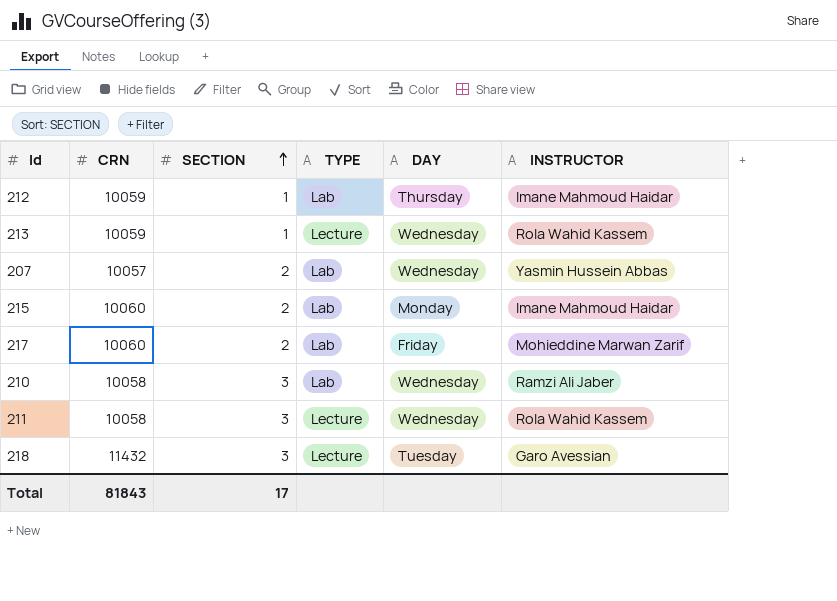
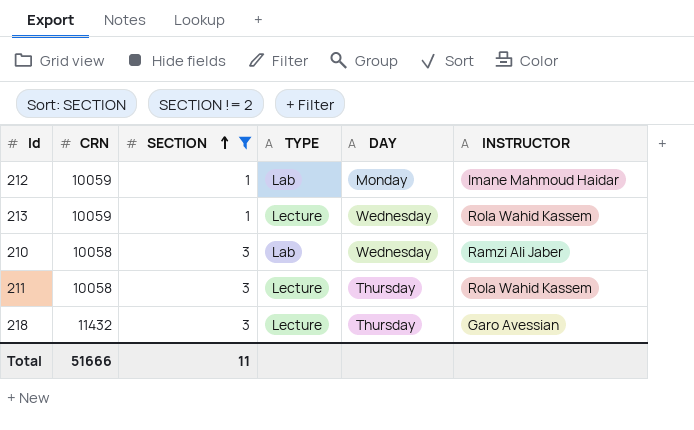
filter: none -> SECTION != 2
212 | DAY: Thursday -> Monday
211 | DAY: Wednesday -> Thursday
218 | DAY: Tuesday -> Thursday
Total | CRN: 81843 -> 51666
Total | SECTION: 17 -> 11

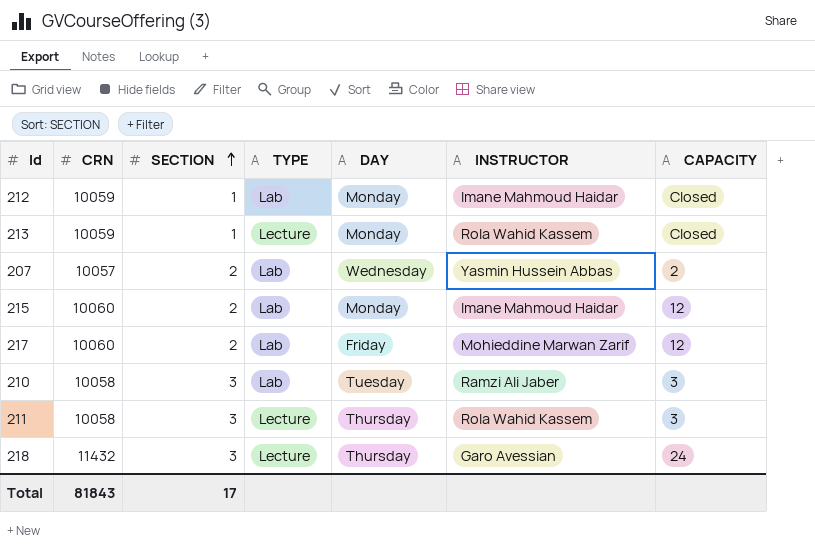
filter: SECTION != 2 -> none
column CAPACITY | position: none -> 7
213 | DAY: Wednesday -> Monday
210 | DAY: Wednesday -> Tuesday
Total | CRN: 51666 -> 81843
Total | SECTION: 11 -> 17

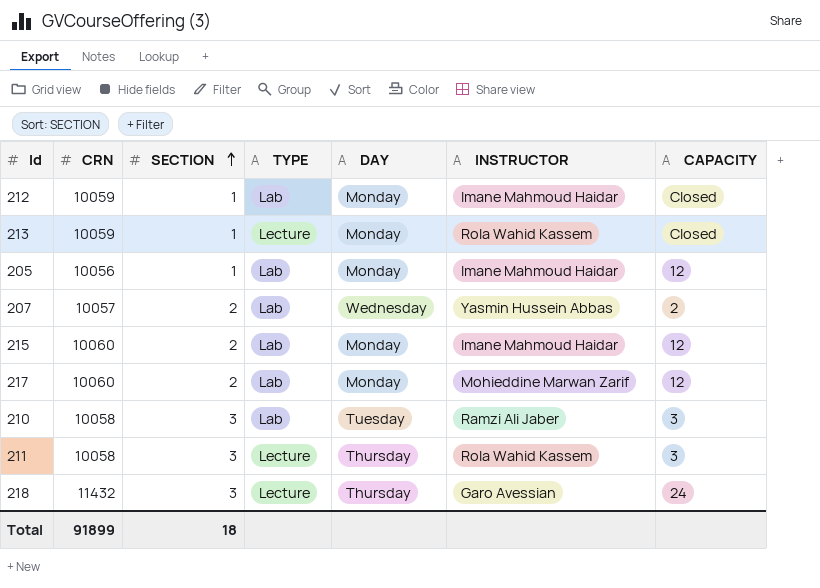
row 205: none -> 10056 | 1 | Lab | Monday | Imane Mahmoud Haidar | 12
217 | DAY: Friday -> Monday
Total | CRN: 81843 -> 91899
Total | SECTION: 17 -> 18

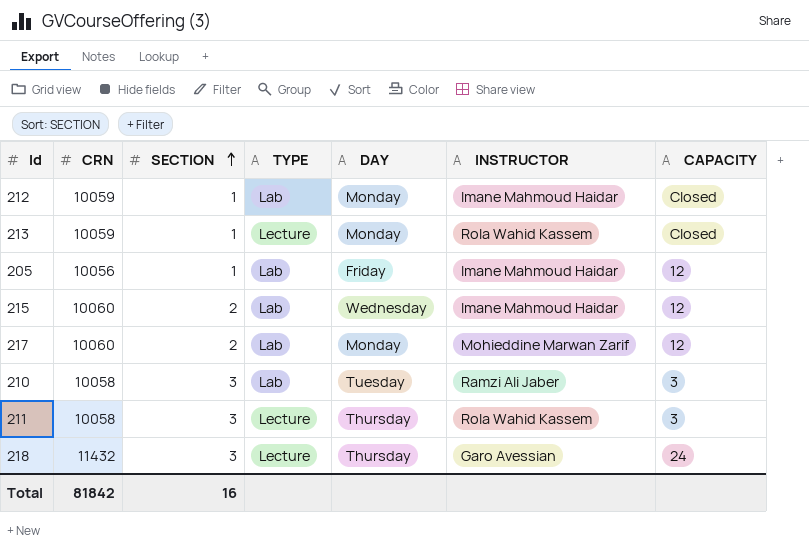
row 207: 10057 | 2 | Lab | Wednesday | Yasmin Hussein Abbas | 2 -> none
205 | DAY: Monday -> Friday
215 | DAY: Monday -> Wednesday
Total | CRN: 91899 -> 81842
Total | SECTION: 18 -> 16

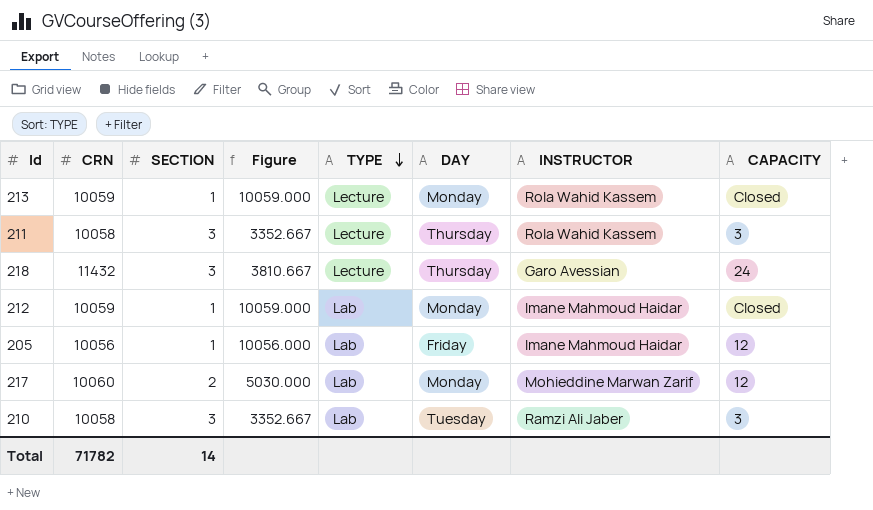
row order: SECTION ascending -> TYPE descending
column Figure | formula: none -> [CRN] / [SECTION]
row 215: 10060 | 2 | Lab | Wednesday | Imane Mahmoud Haidar | 12 -> none
Total | CRN: 81842 -> 71782
Total | SECTION: 16 -> 14

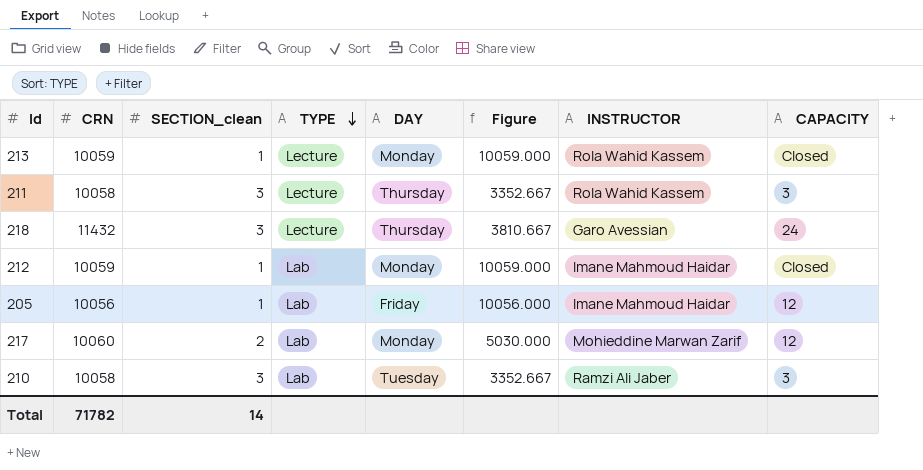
column name: SECTION -> SECTION_clean
column Figure | position: 4 -> 6

